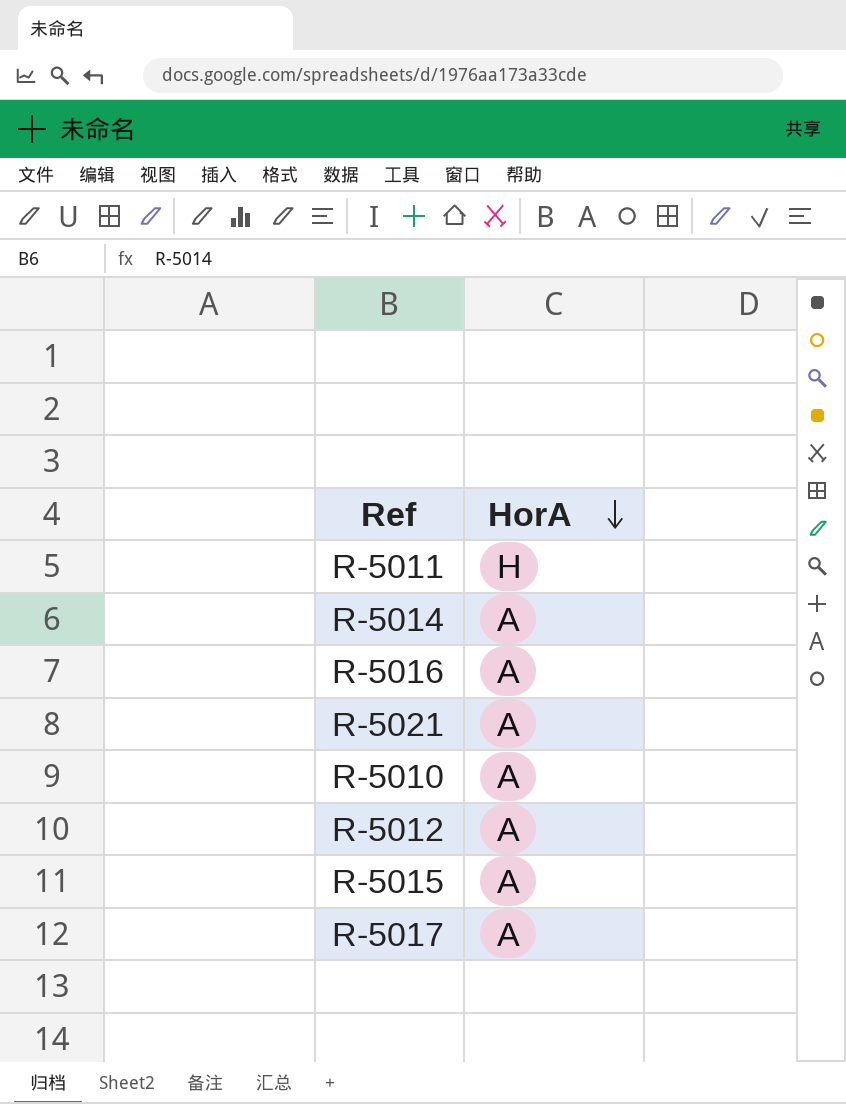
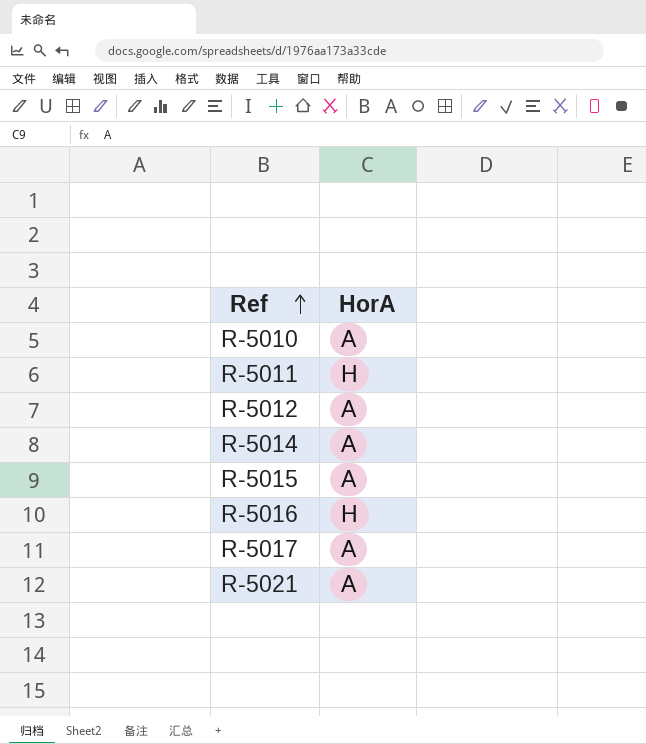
row order: HorA descending -> Ref ascending
R-5016 | HorA: A -> H

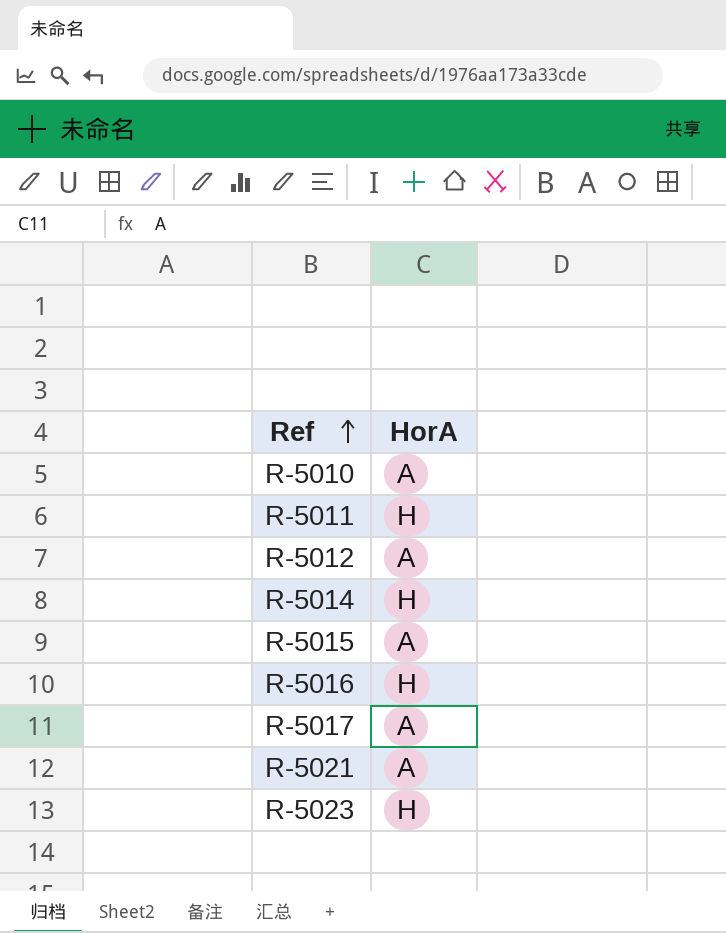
R-5014 | HorA: A -> H
row R-5023: none -> H

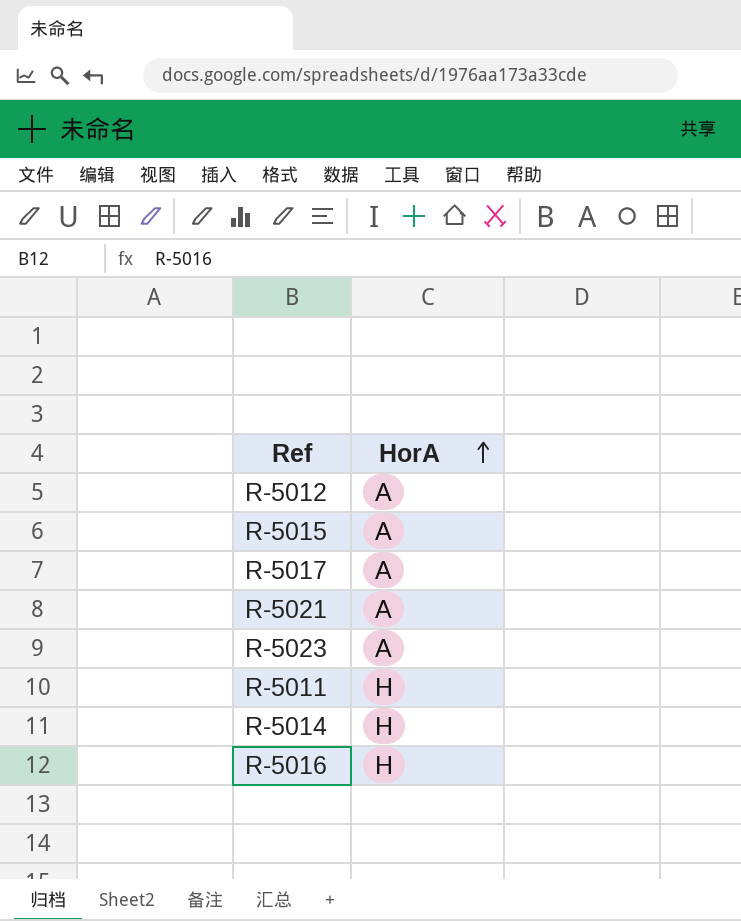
row order: Ref ascending -> HorA ascending
row R-5010: A -> none
R-5023 | HorA: H -> A

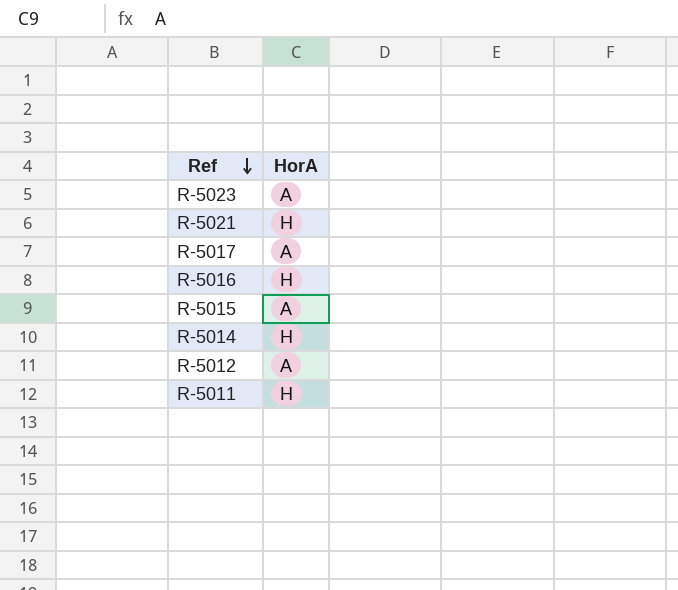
row order: HorA ascending -> Ref descending
R-5021 | HorA: A -> H

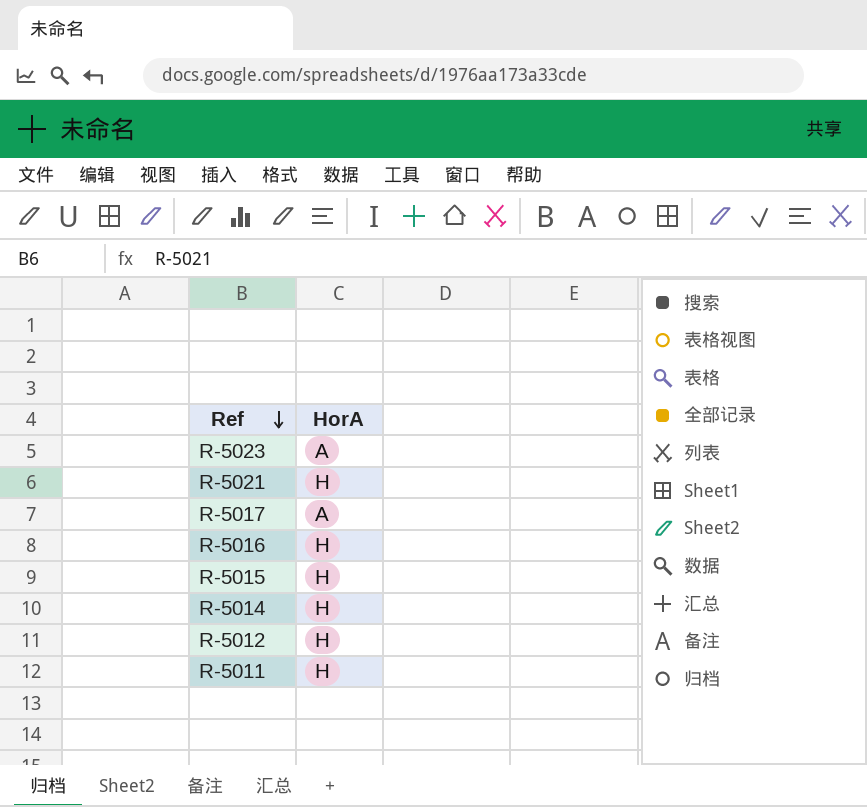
R-5015 | HorA: A -> H
R-5012 | HorA: A -> H

